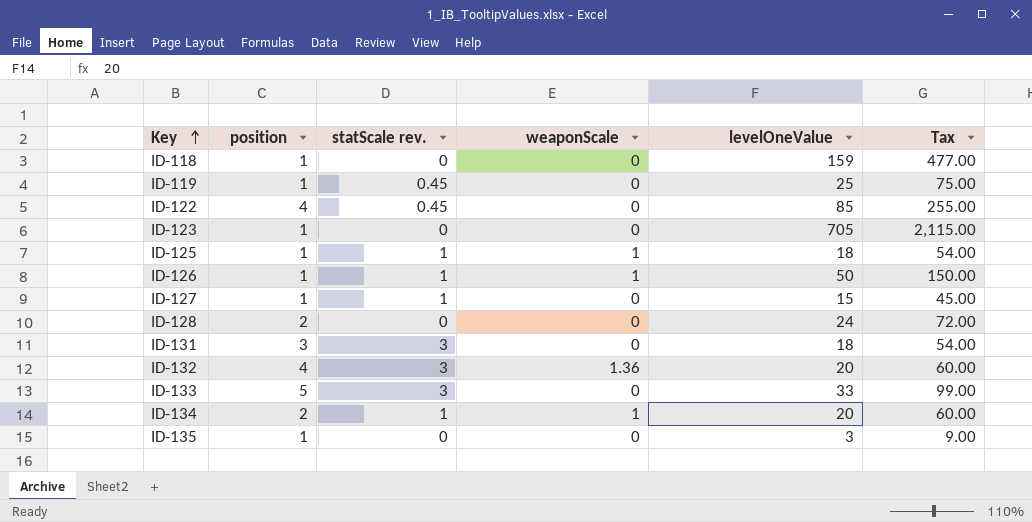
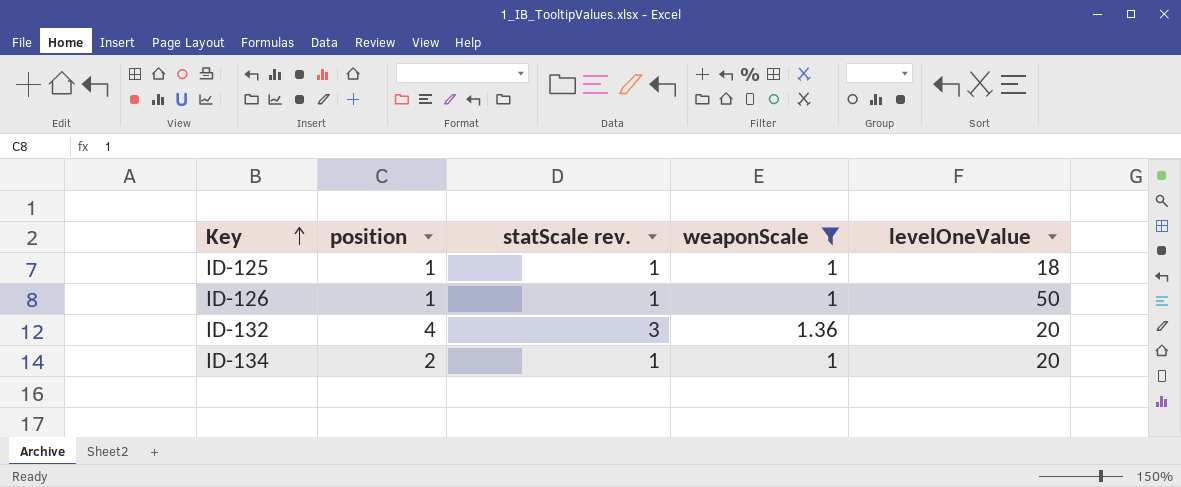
filter: none -> weaponScale != 0
column Tax | formula: [levelOneValue] * 3 -> none

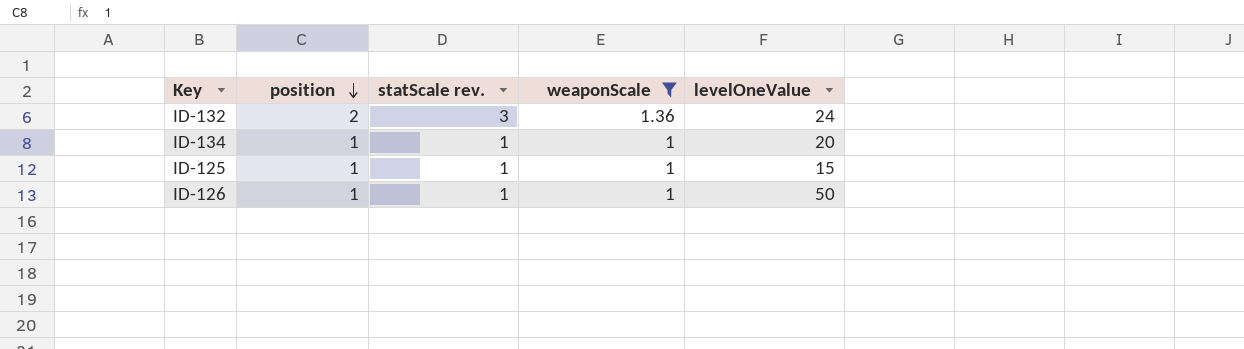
row order: Key ascending -> position descending
ID-132 | position: 4 -> 2
ID-132 | levelOneValue: 20 -> 24
ID-134 | position: 2 -> 1
ID-125 | levelOneValue: 18 -> 15

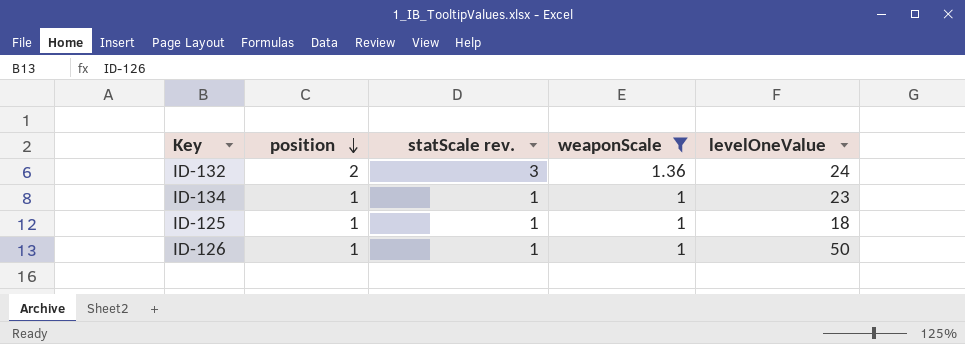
ID-134 | levelOneValue: 20 -> 23
ID-125 | levelOneValue: 15 -> 18

